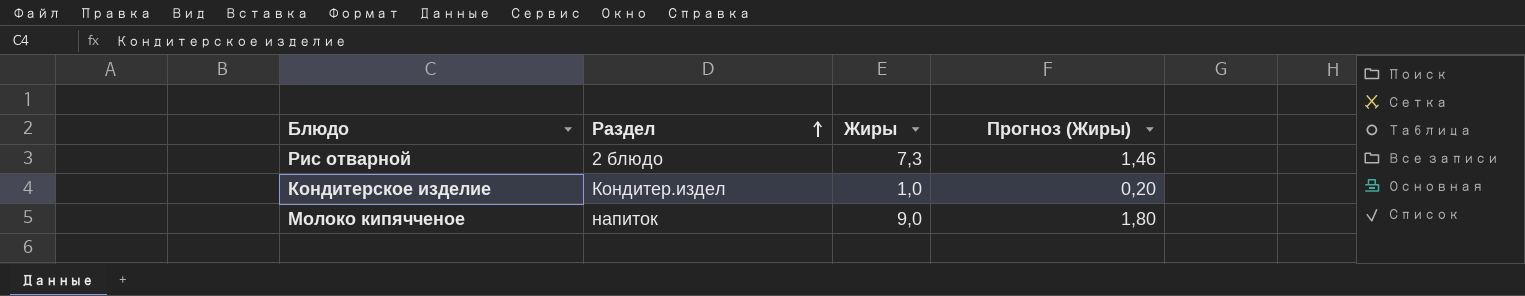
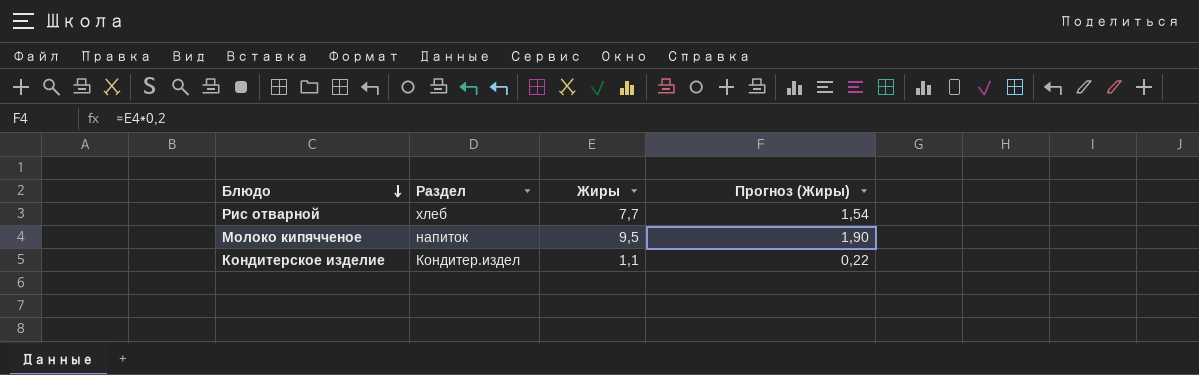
row order: Раздел ascending -> Блюдо descending
Рис отварной | Раздел: 2 блюдо -> хлеб
Рис отварной | Жиры: 7,3 -> 7,7
Рис отварной | Прогноз (Жиры): 1,46 -> 1,54
Молоко кипячченое | Жиры: 9,0 -> 9,5
Молоко кипячченое | Прогноз (Жиры): 1,80 -> 1,90
Кондитерское изделие | Жиры: 1,0 -> 1,1
Кондитерское изделие | Прогноз (Жиры): 0,20 -> 0,22

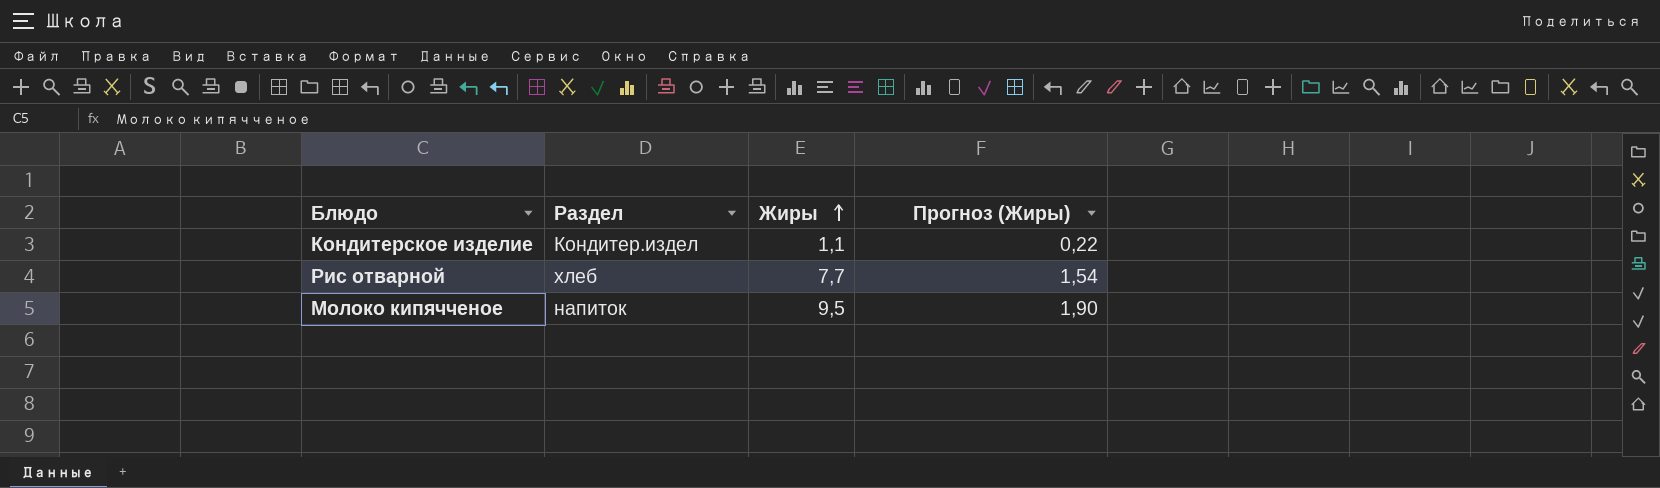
row order: Блюдо descending -> Жиры ascending

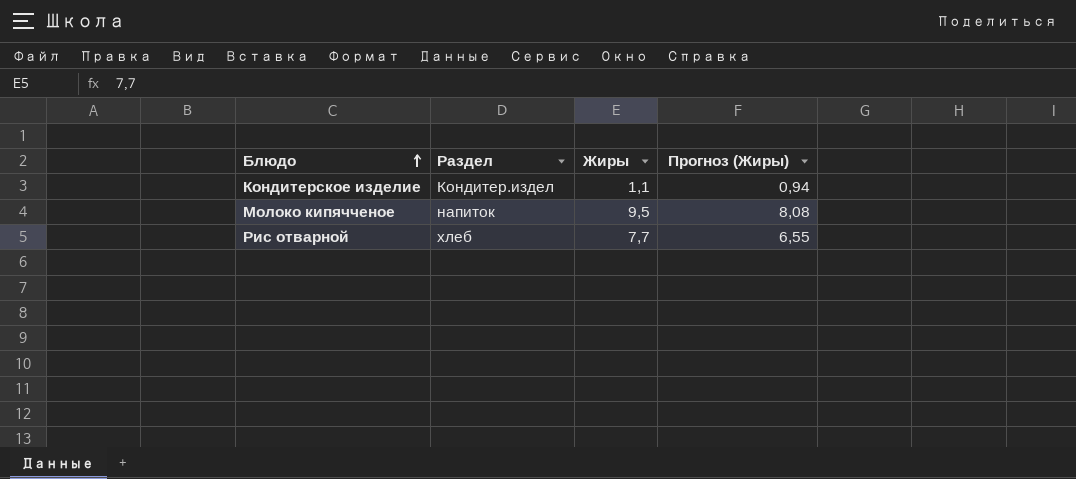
row order: Жиры ascending -> Блюдо ascending
column Прогноз (Жиры) | formula: [Жиры] * 0,2 -> [Жиры] * 0,85

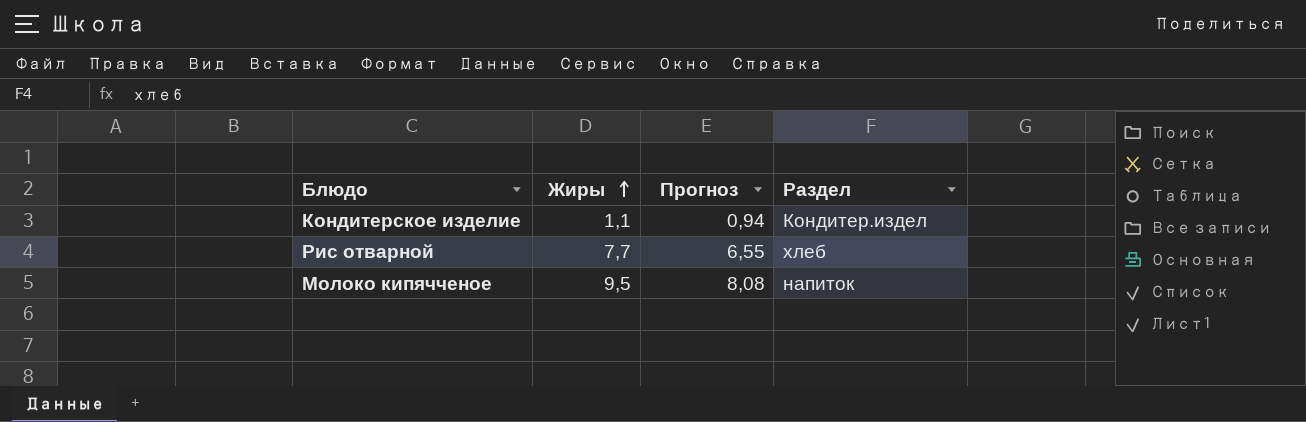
row order: Блюдо ascending -> Жиры ascending
column name: Прогноз (Жиры) -> Прогноз
column Раздел | position: 2 -> 4

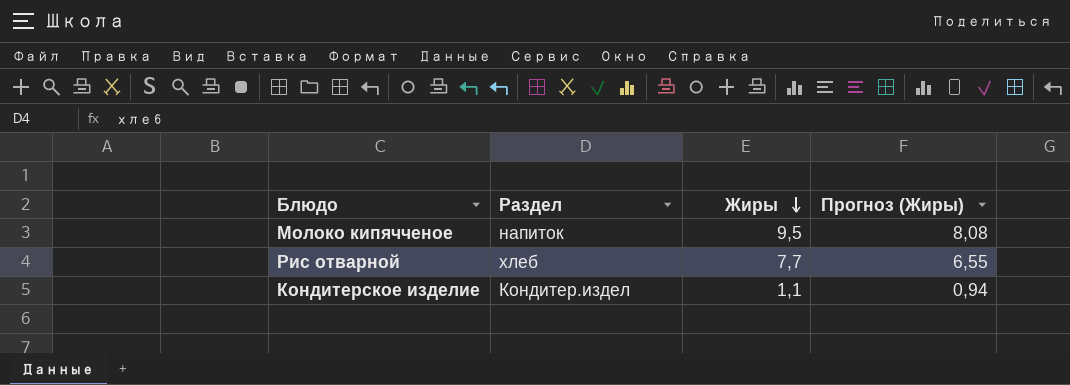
row order: Жиры ascending -> Жиры descending
column Раздел | position: 4 -> 2
column name: Прогноз -> Прогноз (Жиры)

